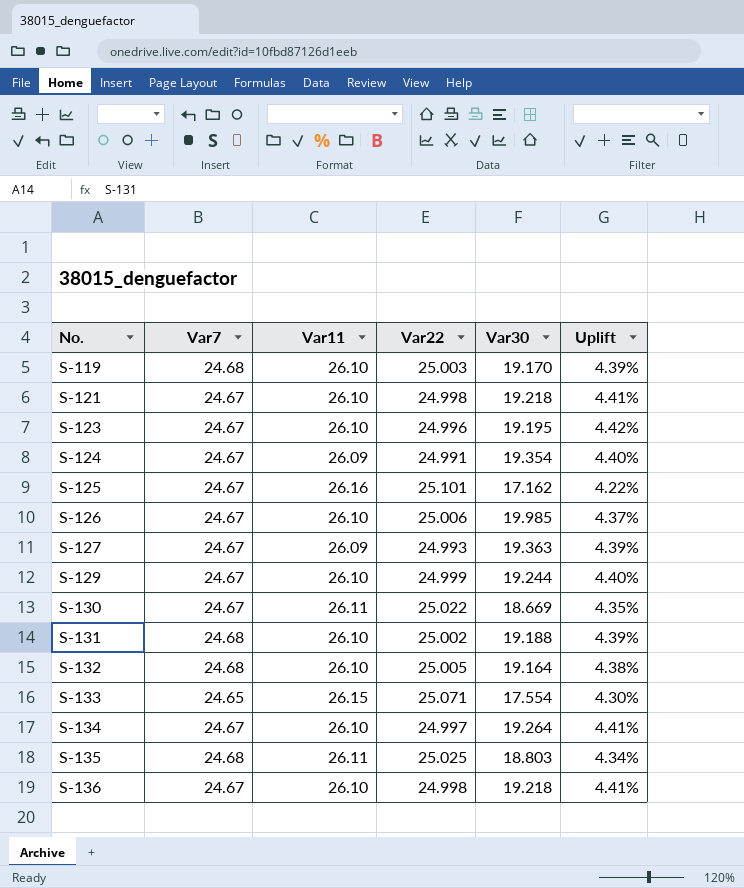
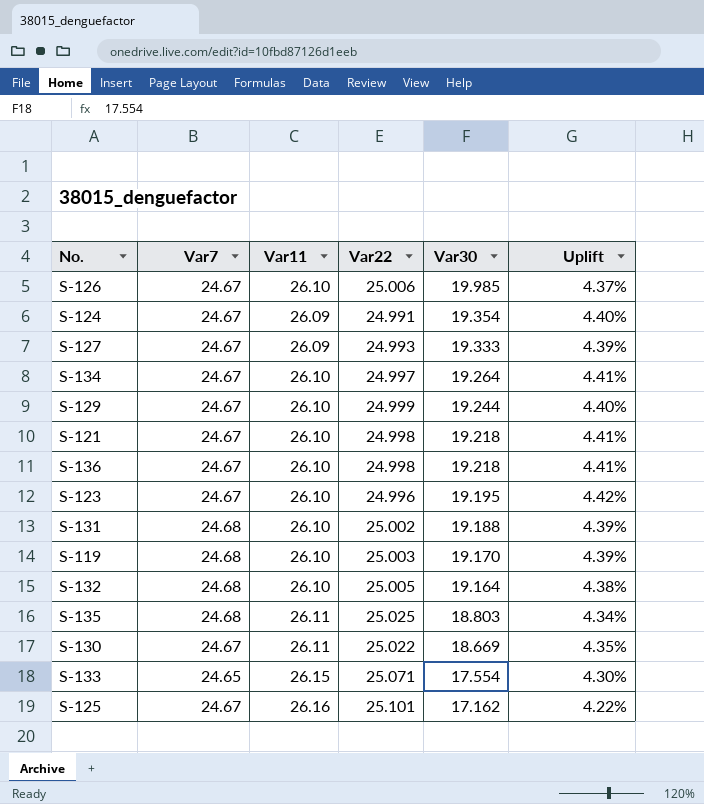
row order: No. ascending -> Var30 descending
S-127 | Var30: 19.363 -> 19.333

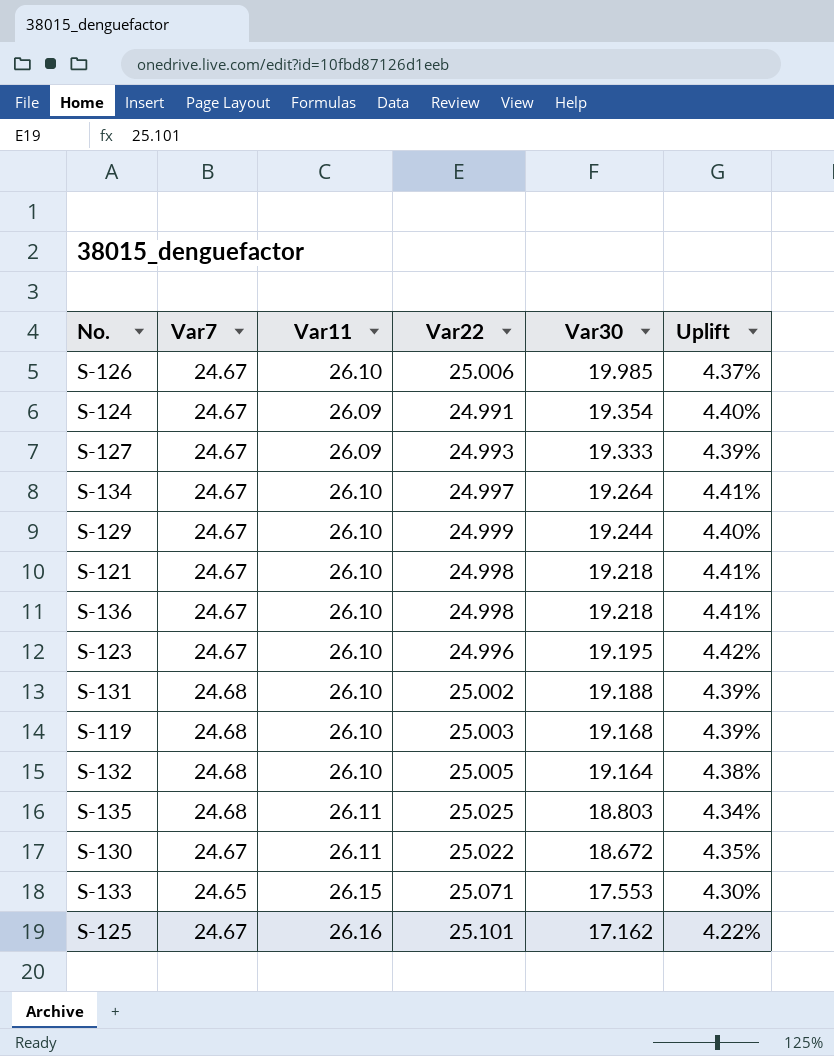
S-119 | Var30: 19.170 -> 19.168
S-130 | Var30: 18.669 -> 18.672
S-133 | Var30: 17.554 -> 17.553

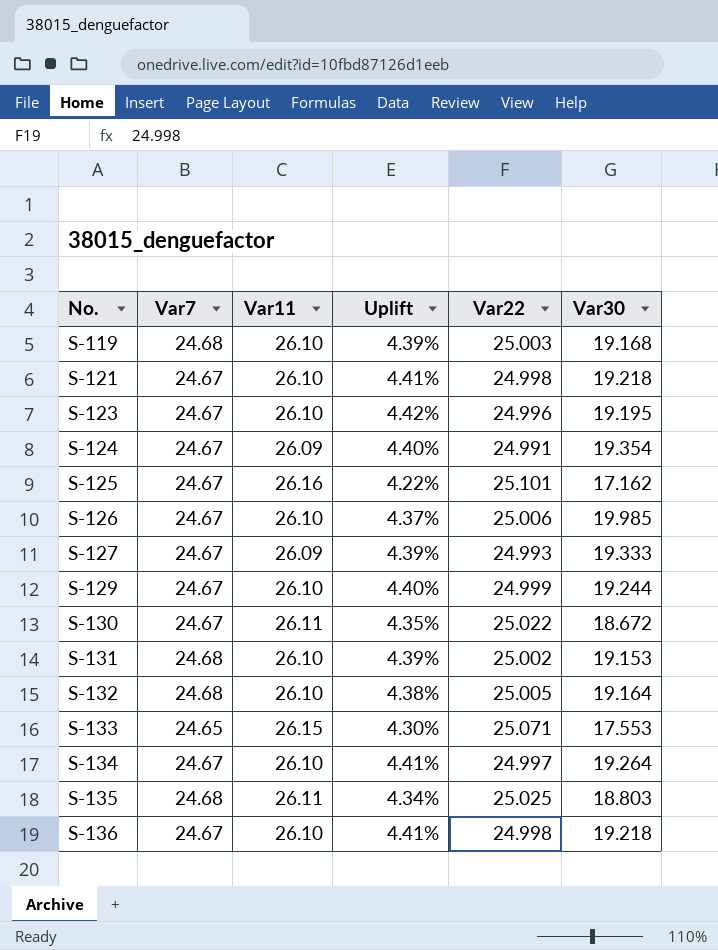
row order: Var30 descending -> No. ascending
column Uplift | position: 6 -> 4
S-131 | Var30: 19.188 -> 19.153

